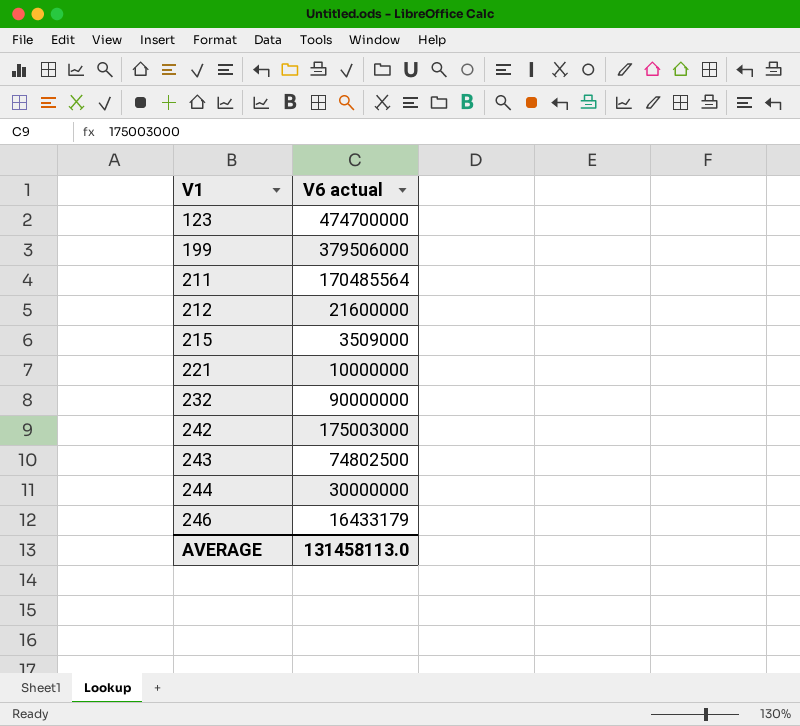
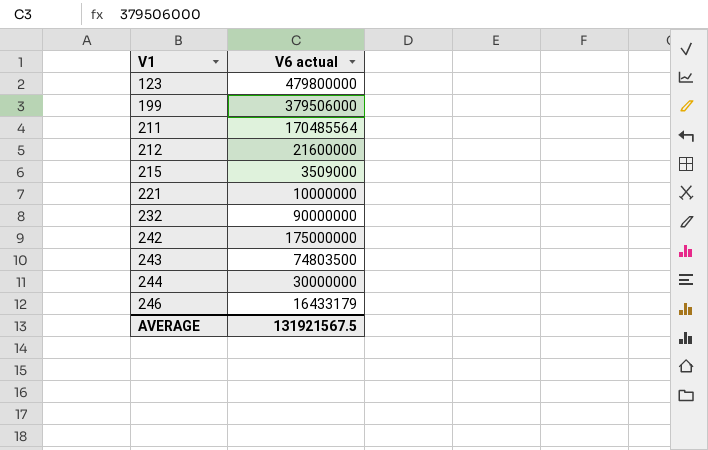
123 | V6 actual: 474700000 -> 479800000
242 | V6 actual: 175003000 -> 175000000
243 | V6 actual: 74802500 -> 74803500
AVERAGE | V6 actual: 131458113.0 -> 131921567.5

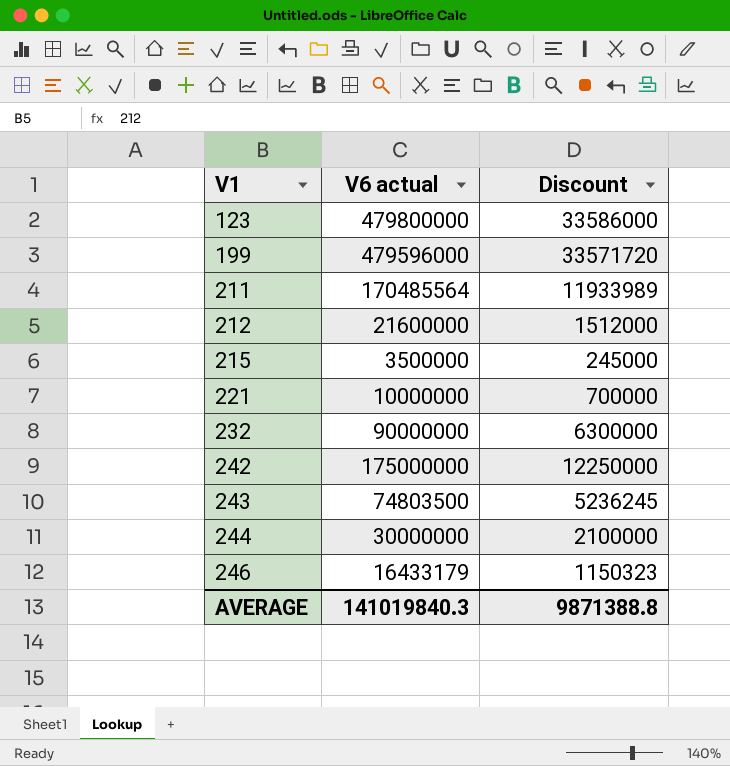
column Discount | formula: none -> [V6 actual] * 0.07
199 | V6 actual: 379506000 -> 479596000
215 | V6 actual: 3509000 -> 3500000
AVERAGE | V6 actual: 131921567.5 -> 141019840.3

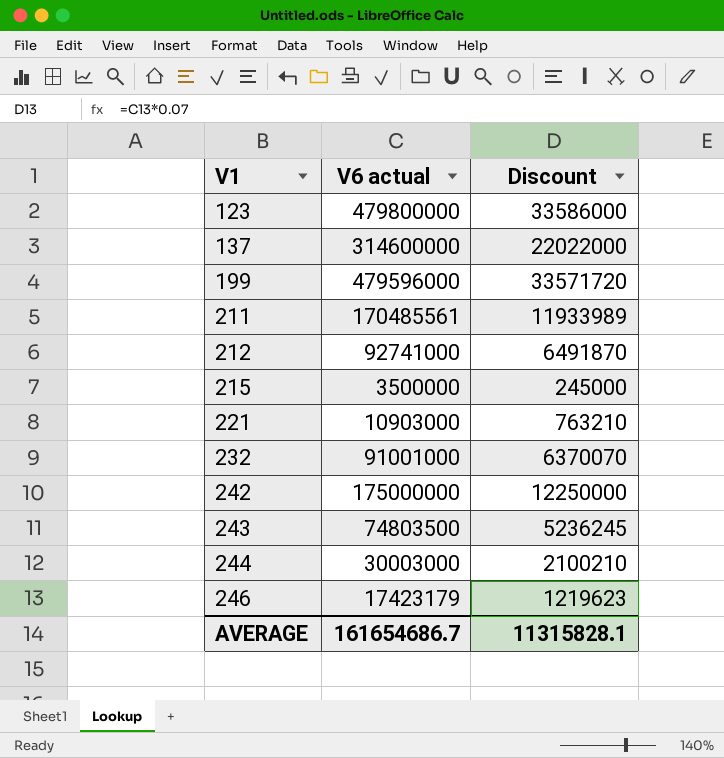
row 137: none -> 314600000 | 22022000
211 | V6 actual: 170485564 -> 170485561
212 | V6 actual: 21600000 -> 92741000
212 | Discount: 1512000 -> 6491870
221 | V6 actual: 10000000 -> 10903000
221 | Discount: 700000 -> 763210
232 | V6 actual: 90000000 -> 91001000
232 | Discount: 6300000 -> 6370070
244 | V6 actual: 30000000 -> 30003000
244 | Discount: 2100000 -> 2100210
246 | V6 actual: 16433179 -> 17423179
246 | Discount: 1150323 -> 1219623
AVERAGE | V6 actual: 141019840.3 -> 161654686.7
AVERAGE | Discount: 9871388.8 -> 11315828.1

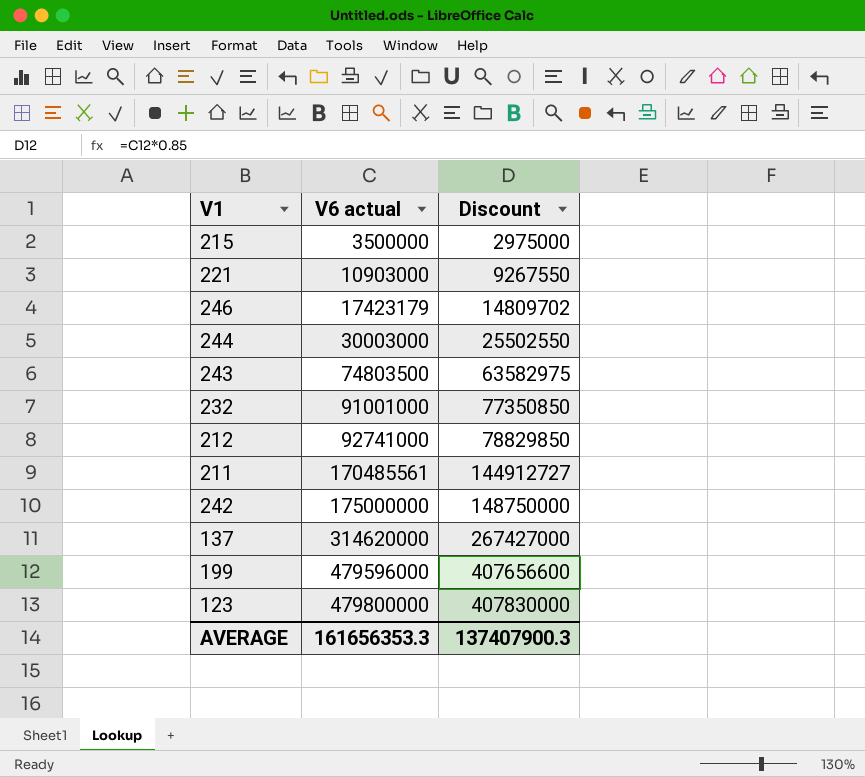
row order: V1 ascending -> V6 actual ascending
column Discount | formula: [V6 actual] * 0.07 -> [V6 actual] * 0.85
137 | V6 actual: 314600000 -> 314620000
AVERAGE | V6 actual: 161654686.7 -> 161656353.3
AVERAGE | Discount: 11315828.1 -> 137407900.3

